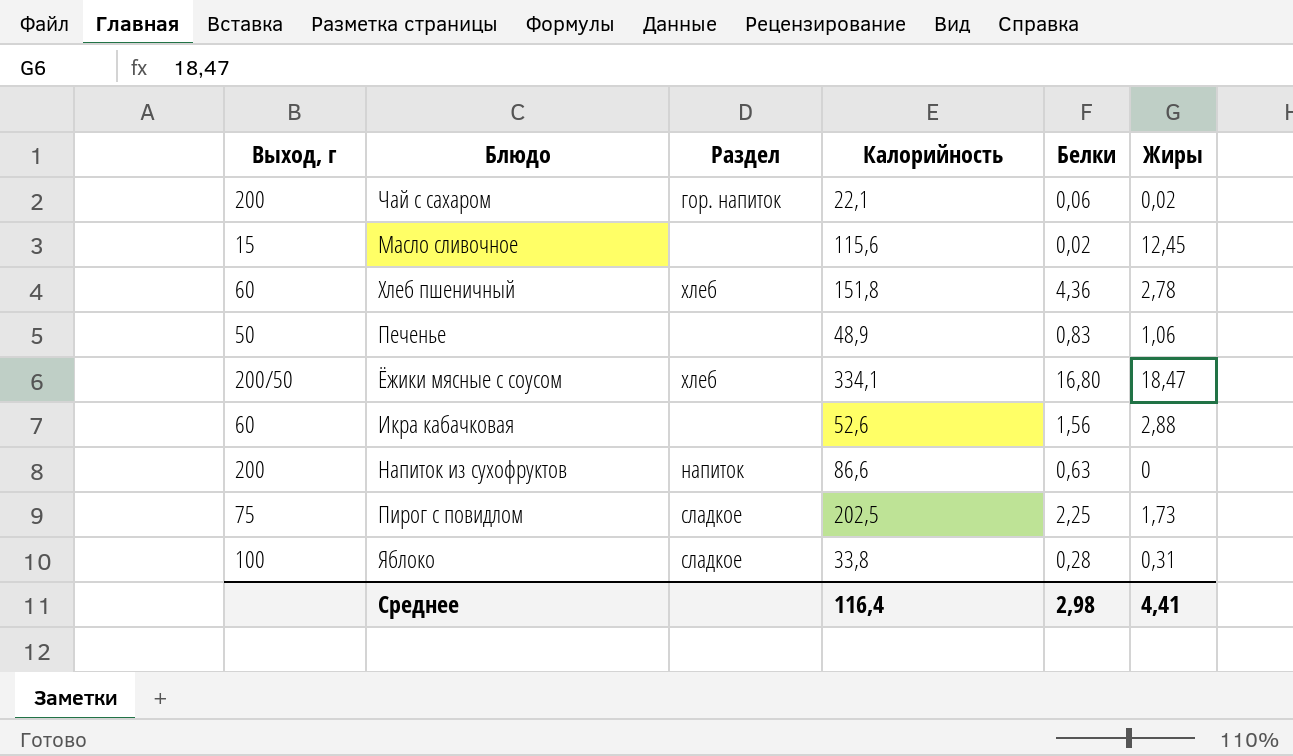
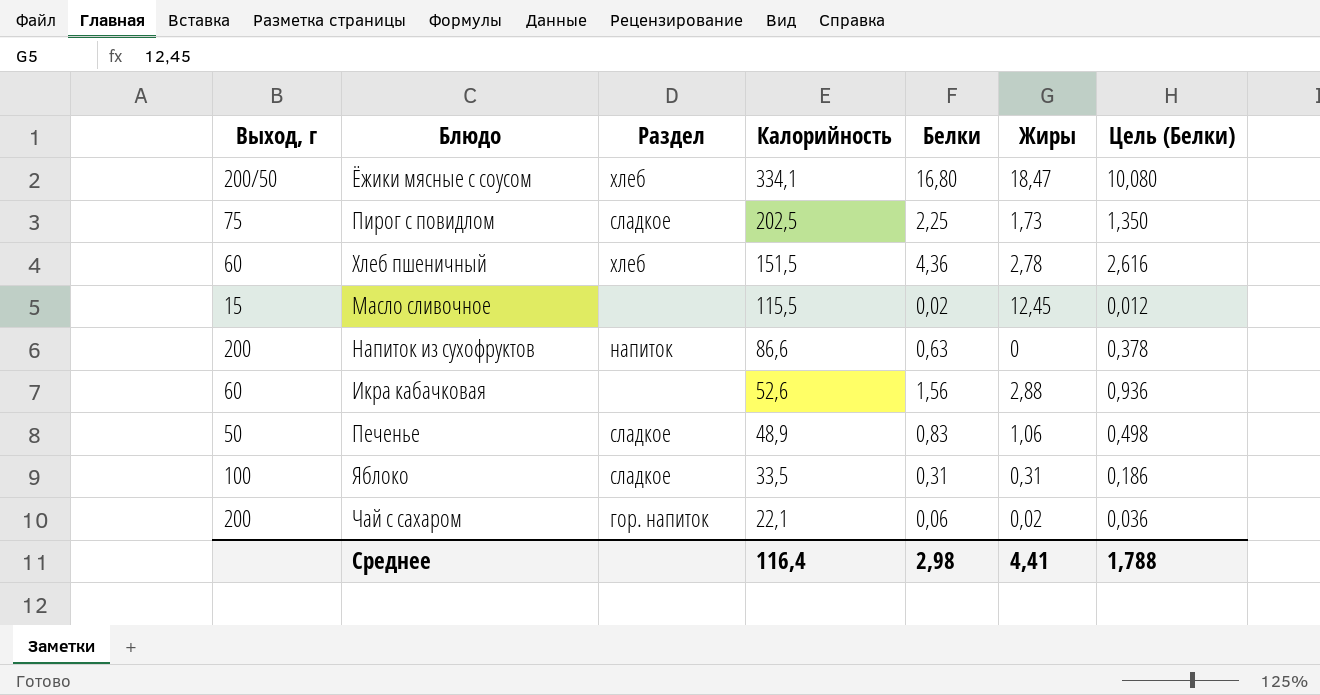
row order: none -> Калорийность descending
column Цель (Белки) | formula: none -> [Белки] * 0,6
Хлеб пшеничный | Калорийность: 151,8 -> 151,5
Масло сливочное | Калорийность: 115,6 -> 115,5
Печенье | Раздел: none -> сладкое
Яблоко | Калорийность: 33,8 -> 33,5
Яблоко | Белки: 0,28 -> 0,31

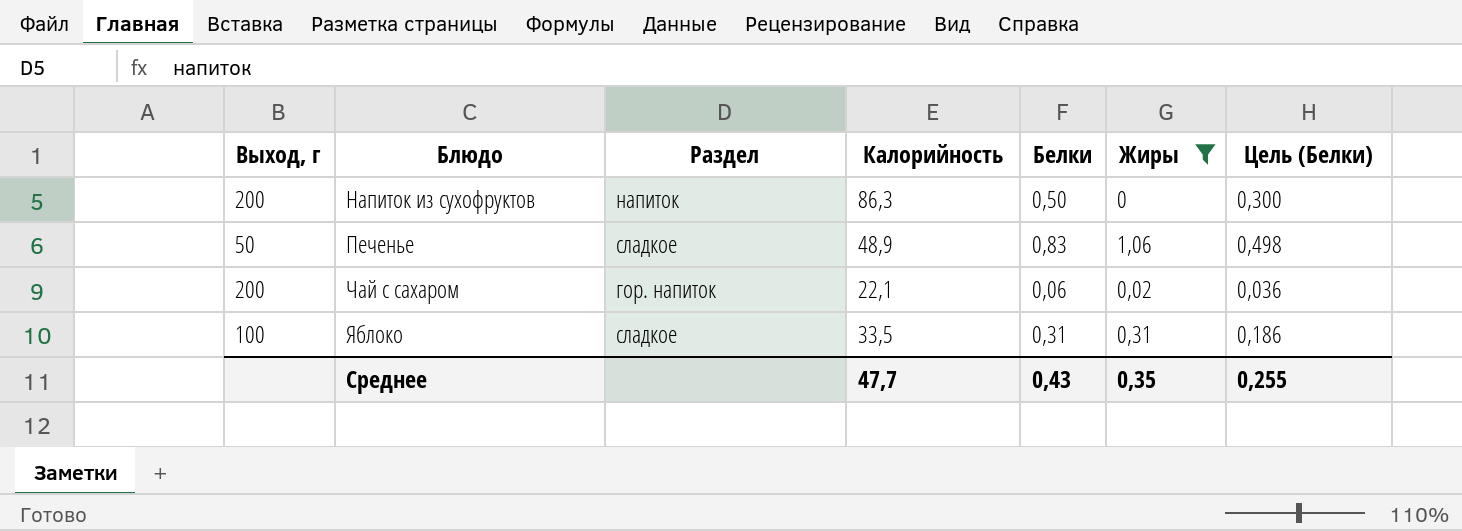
filter: none -> Жиры <= 1,06
row order: Калорийность descending -> Блюдо ascending
Напиток из сухофруктов | Калорийность: 86,6 -> 86,3
Напиток из сухофруктов | Белки: 0,63 -> 0,50
Напиток из сухофруктов | Цель (Белки): 0,378 -> 0,300
Среднее | Калорийность: 116,4 -> 47,7
Среднее | Белки: 2,98 -> 0,43
Среднее | Жиры: 4,41 -> 0,35
Среднее | Цель (Белки): 1,788 -> 0,255

